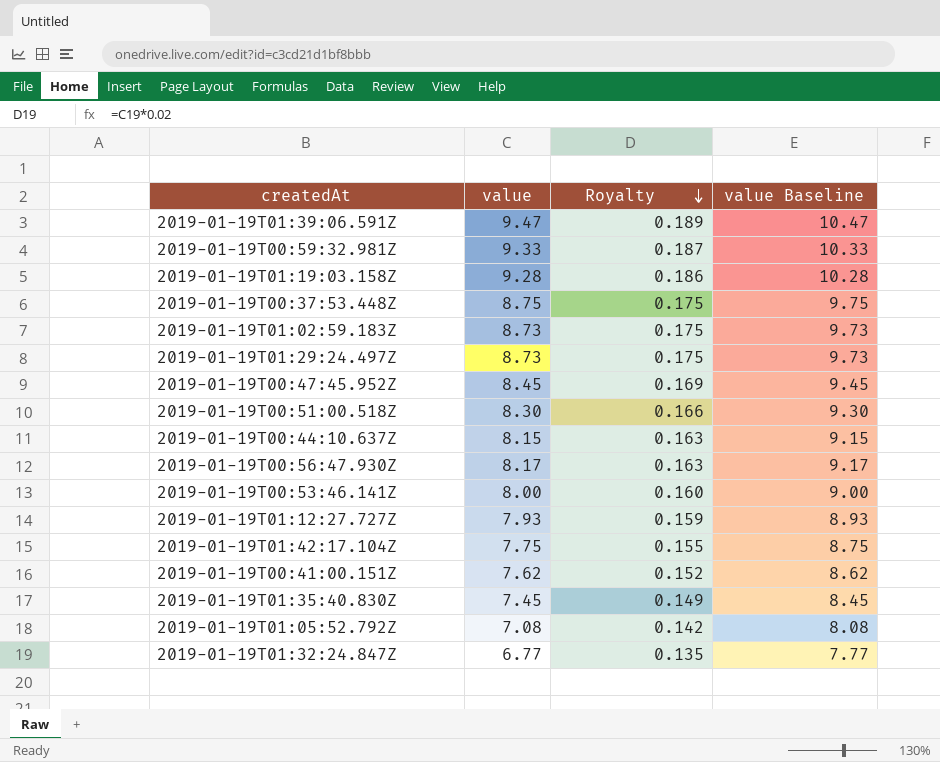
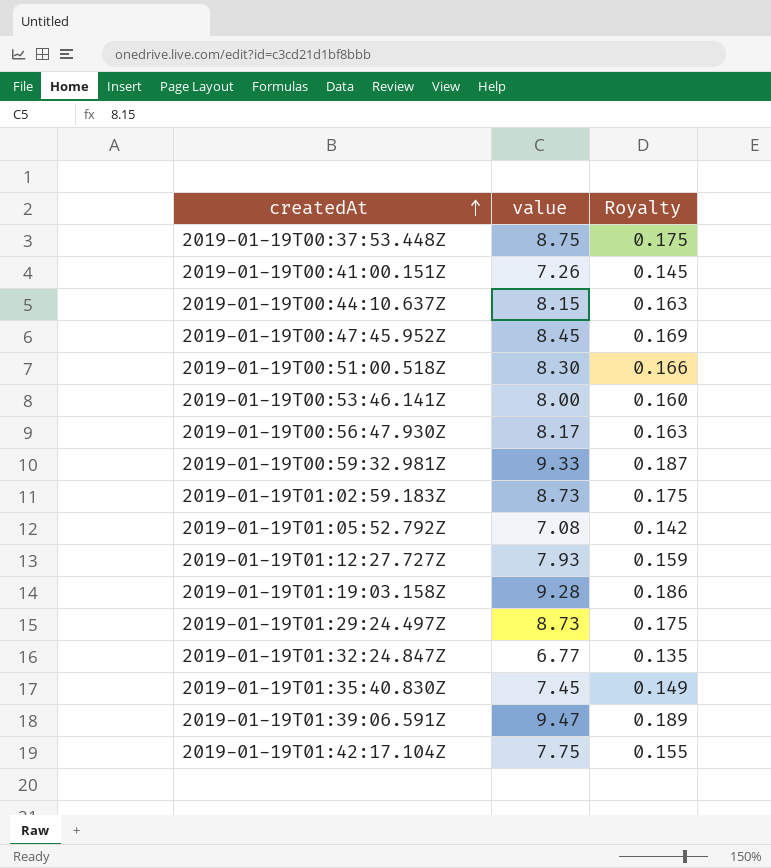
row order: Royalty descending -> createdAt ascending
column value Baseline | formula: [value] + 1 -> none
2019-01-19T00:41:00.151Z | value: 7.62 -> 7.26
2019-01-19T00:41:00.151Z | Royalty: 0.152 -> 0.145

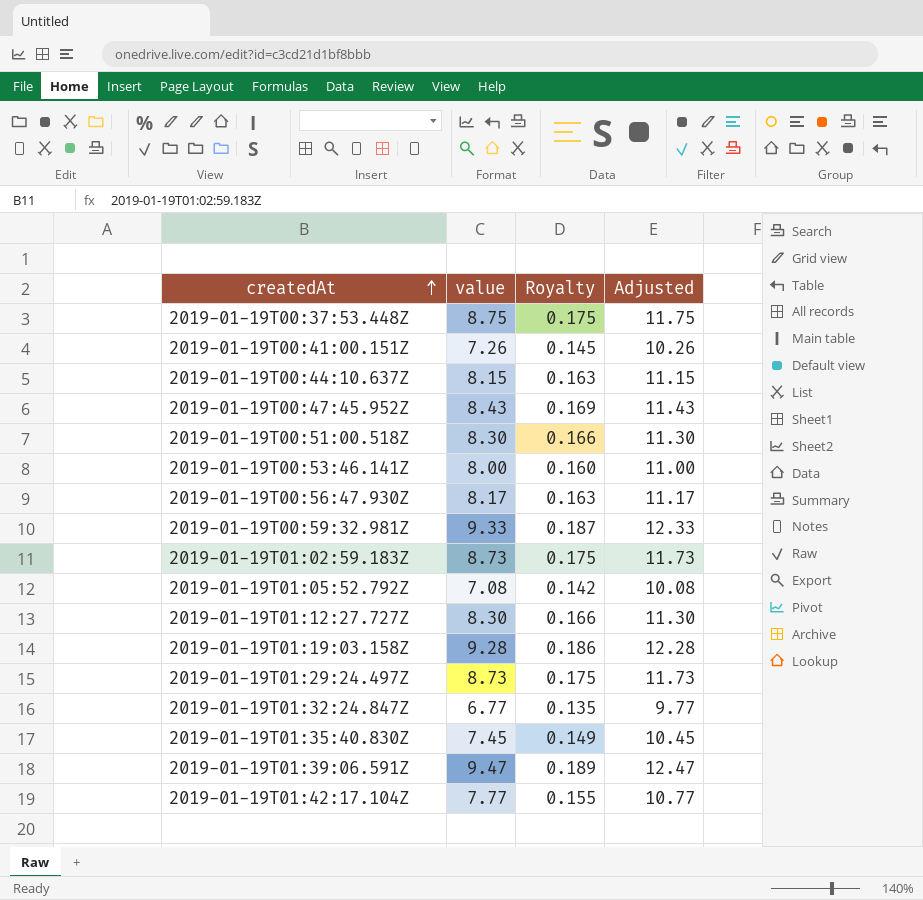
column Adjusted | formula: none -> [value] + 3
2019-01-19T00:47:45.952Z | value: 8.45 -> 8.43
2019-01-19T01:12:27.727Z | value: 7.93 -> 8.30
2019-01-19T01:12:27.727Z | Royalty: 0.159 -> 0.166
2019-01-19T01:42:17.104Z | value: 7.75 -> 7.77

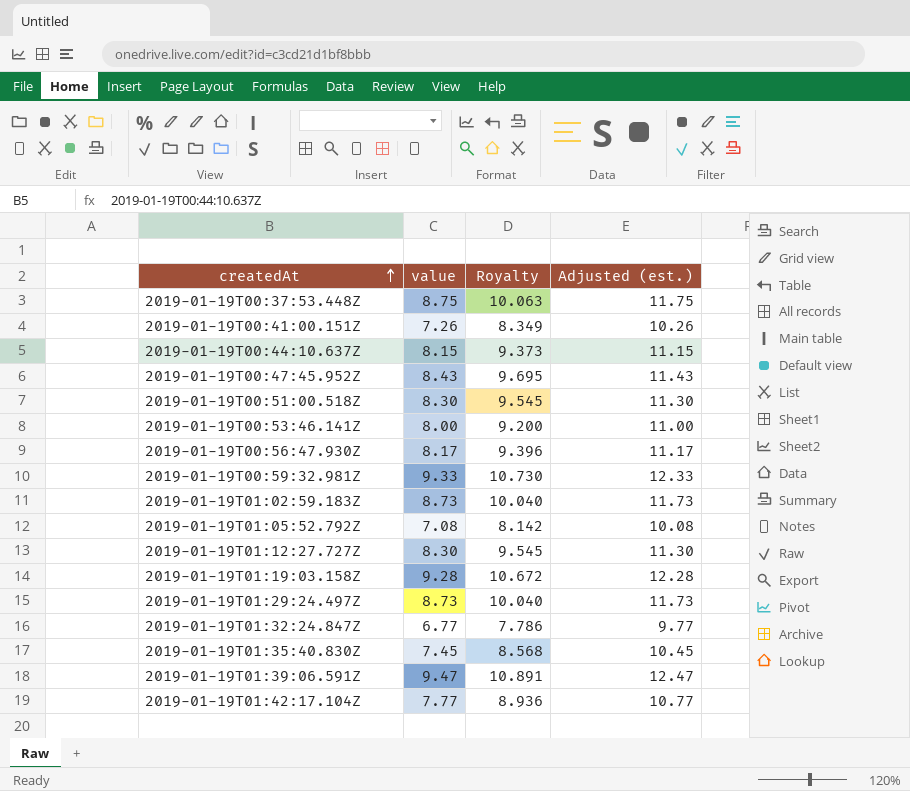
column Royalty | formula: [value] * 0.02 -> [value] * 1.15
column name: Adjusted -> Adjusted (est.)

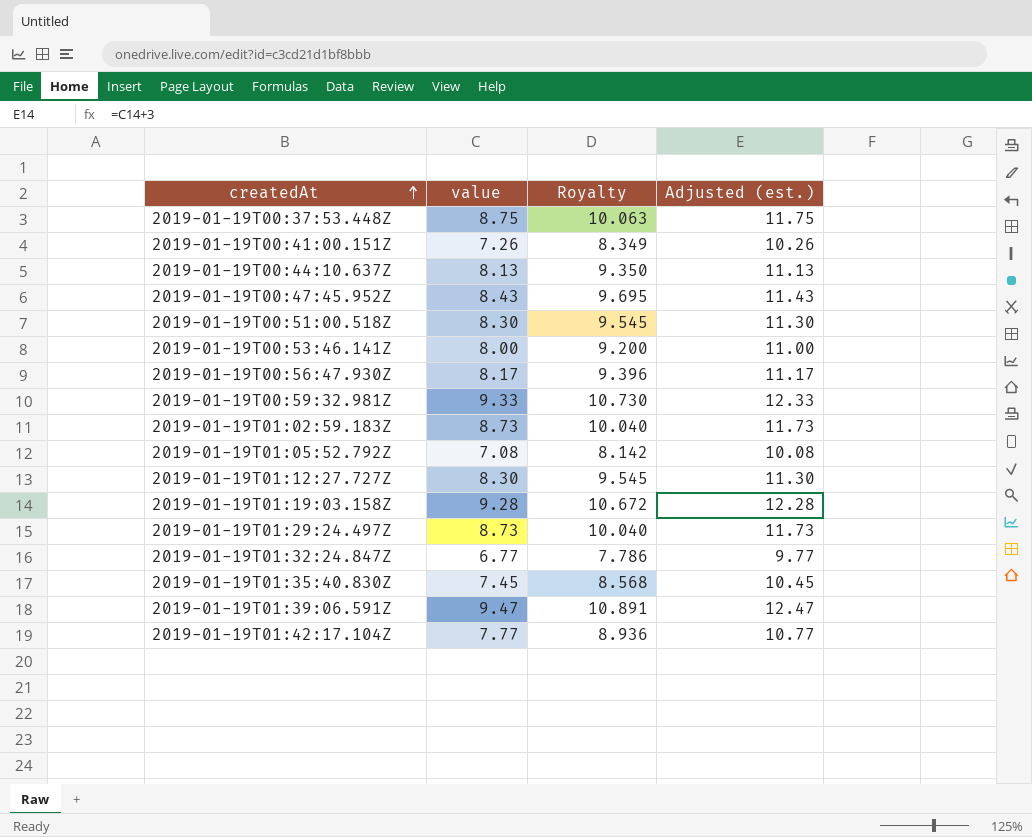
2019-01-19T00:44:10.637Z | value: 8.15 -> 8.13
2019-01-19T00:44:10.637Z | Royalty: 9.373 -> 9.350
2019-01-19T00:44:10.637Z | Adjusted (est.): 11.15 -> 11.13

